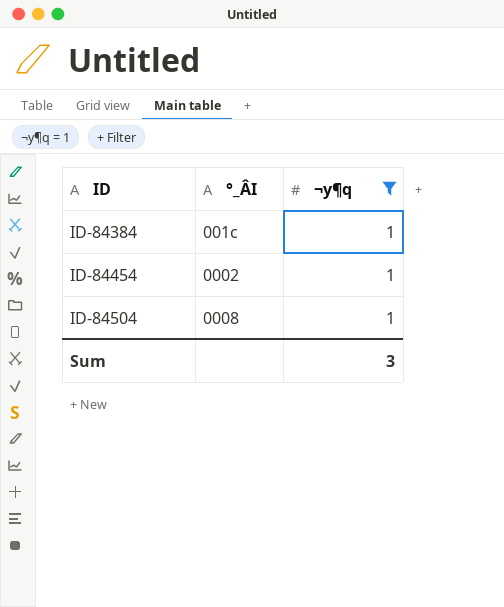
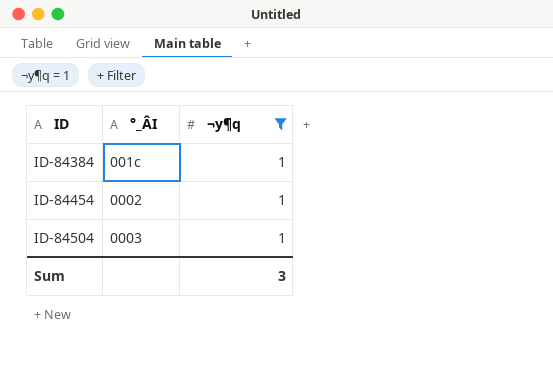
ID-84504 | °_ÂI: 0008 -> 0003

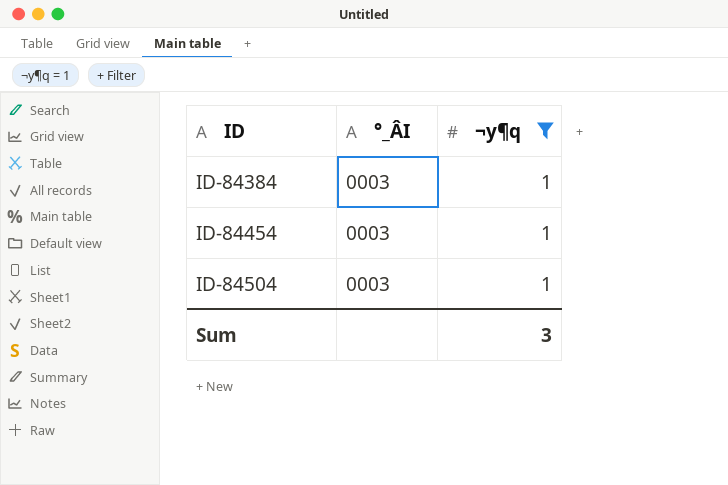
ID-84384 | °_ÂI: 001c -> 0003
ID-84454 | °_ÂI: 0002 -> 0003

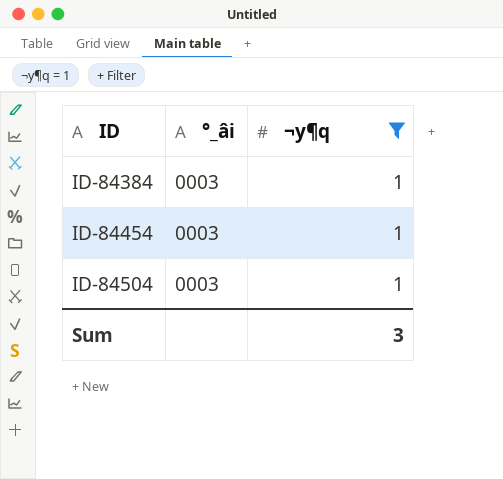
column name: °_ÂI -> °_âi

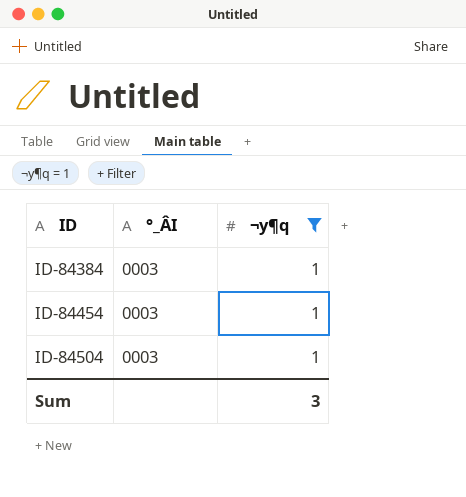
column name: °_âi -> °_ÂI

